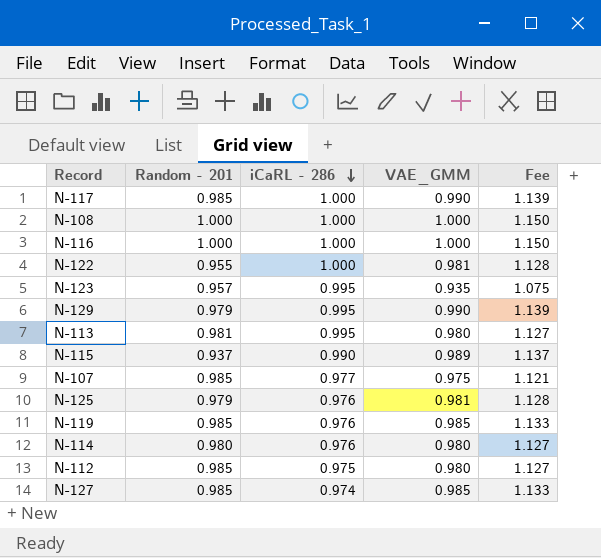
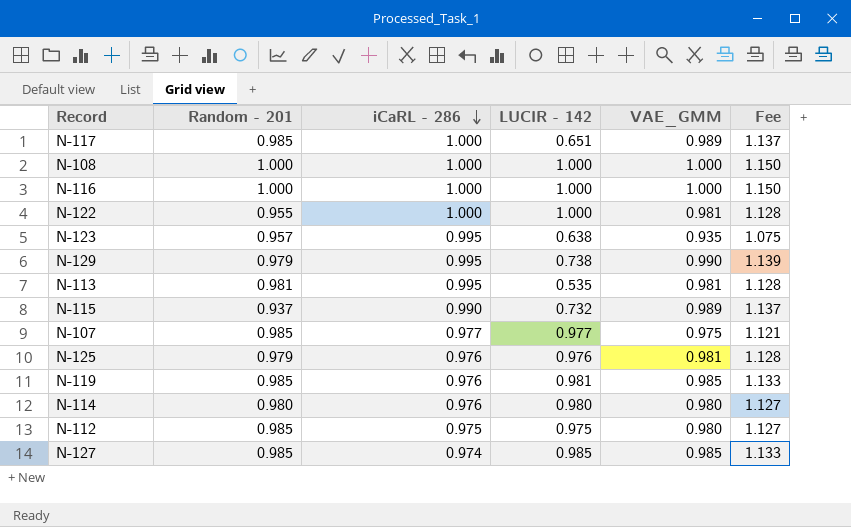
column LUCIR - 142 | position: none -> 4
N-117 | VAE_GMM: 0.990 -> 0.989
N-117 | Fee: 1.139 -> 1.137
N-113 | VAE_GMM: 0.980 -> 0.981
N-113 | Fee: 1.127 -> 1.128

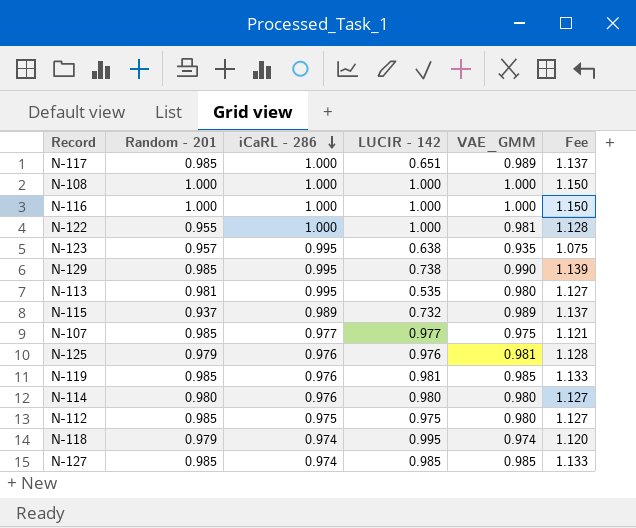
N-129 | Random - 201: 0.979 -> 0.985
N-113 | VAE_GMM: 0.981 -> 0.980
N-113 | Fee: 1.128 -> 1.127
N-115 | iCaRL - 286: 0.990 -> 0.989
row N-118: none -> 0.979 | 0.974 | 0.995 | 0.974 | 1.120

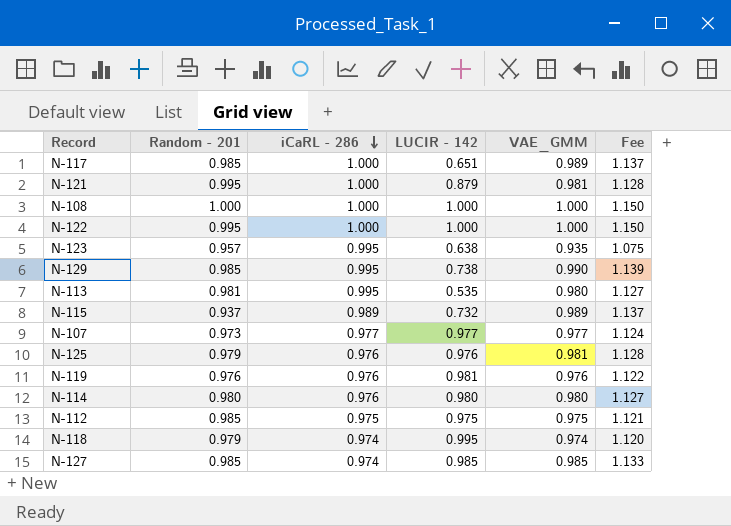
row N-116: 1.000 | 1.000 | 1.000 | 1.000 | 1.150 -> none
row N-121: none -> 0.995 | 1.000 | 0.879 | 0.981 | 1.128
N-122 | Random - 201: 0.955 -> 0.995
N-122 | VAE_GMM: 0.981 -> 1.000
N-122 | Fee: 1.128 -> 1.150
N-107 | Random - 201: 0.985 -> 0.973
N-107 | VAE_GMM: 0.975 -> 0.977
N-107 | Fee: 1.121 -> 1.124
N-119 | Random - 201: 0.985 -> 0.976
N-119 | VAE_GMM: 0.985 -> 0.976
N-119 | Fee: 1.133 -> 1.122
N-112 | VAE_GMM: 0.980 -> 0.975
N-112 | Fee: 1.127 -> 1.121

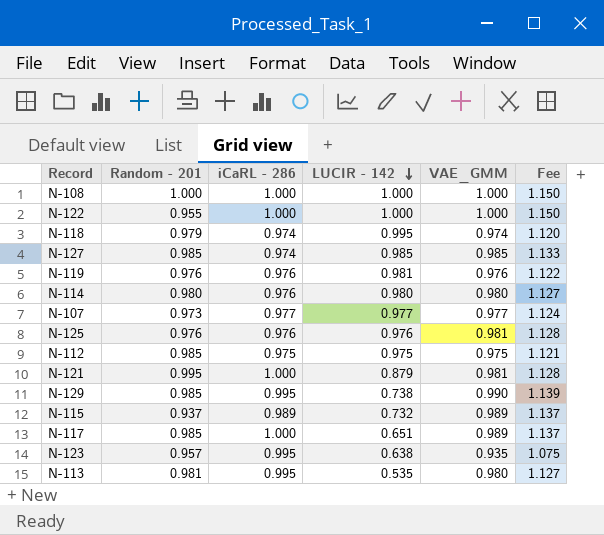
row order: iCaRL - 286 descending -> LUCIR - 142 descending
N-122 | Random - 201: 0.995 -> 0.955
N-125 | Random - 201: 0.979 -> 0.976

